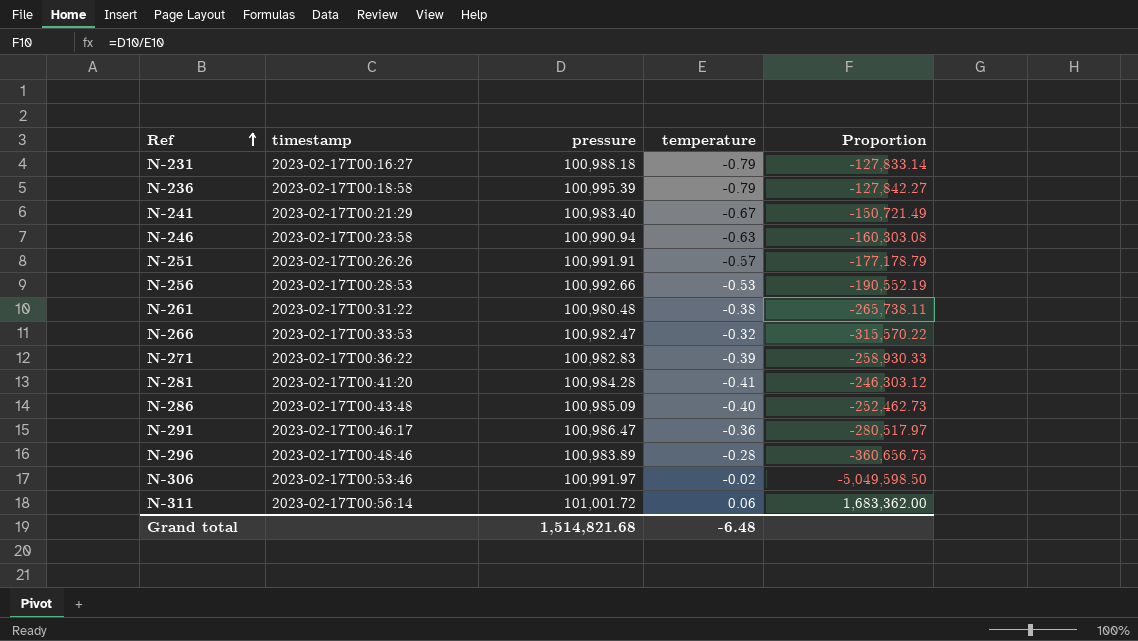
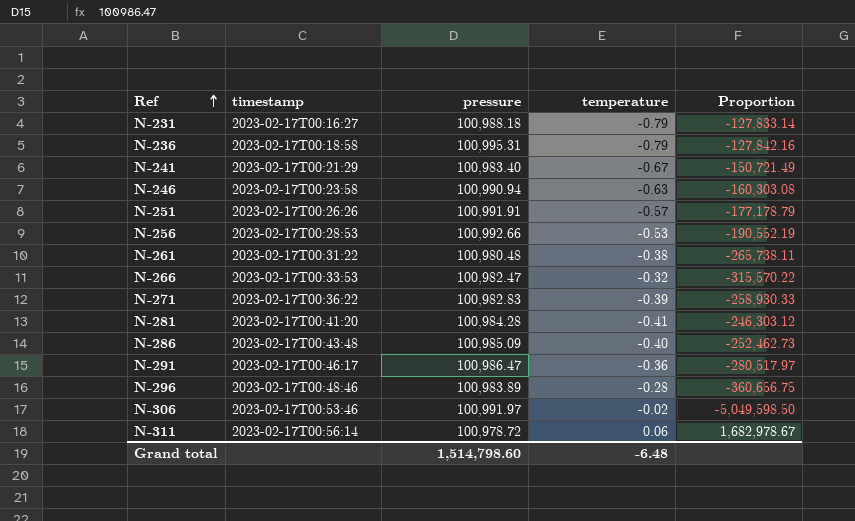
N-236 | pressure: 100,995.39 -> 100,995.31
N-236 | Proportion: -127,842.27 -> -127,842.16
N-311 | pressure: 101,001.72 -> 100,978.72
N-311 | Proportion: 1,683,362.00 -> 1,682,978.67
Grand total | pressure: 1,514,821.68 -> 1,514,798.60

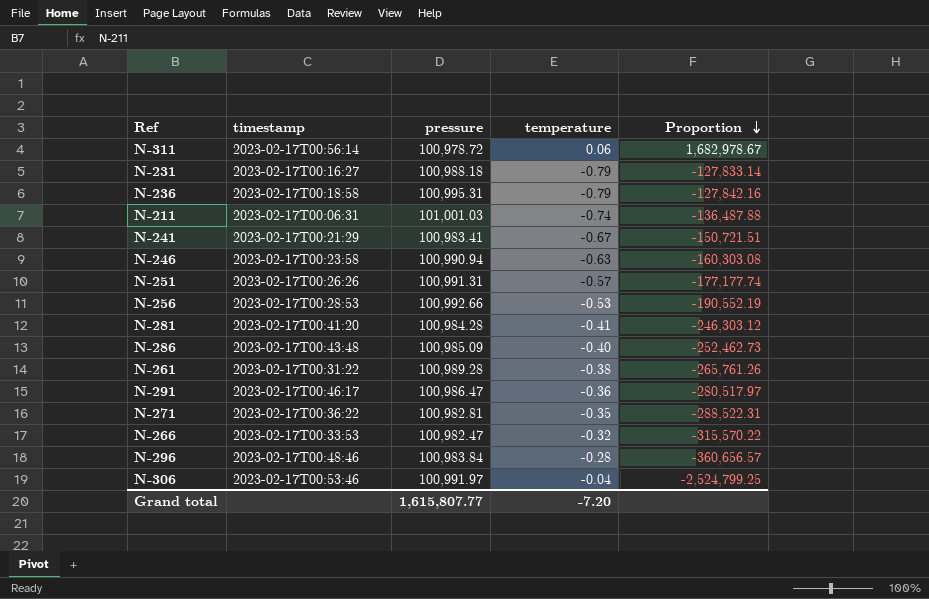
row order: Ref ascending -> Proportion descending
row N-211: none -> 2023-02-17T00:06:31 | 101,001.03 | -0.74 | -136,487.88
N-241 | pressure: 100,983.40 -> 100,983.41
N-241 | Proportion: -150,721.49 -> -150,721.51
N-251 | pressure: 100,991.91 -> 100,991.31
N-251 | Proportion: -177,178.79 -> -177,177.74
N-261 | pressure: 100,980.48 -> 100,989.28
N-261 | Proportion: -265,738.11 -> -265,761.26
N-271 | pressure: 100,982.83 -> 100,982.81
N-271 | temperature: -0.39 -> -0.35
N-271 | Proportion: -258,930.33 -> -288,522.31
N-296 | pressure: 100,983.89 -> 100,983.84
N-296 | Proportion: -360,656.75 -> -360,656.57
N-306 | temperature: -0.02 -> -0.04
N-306 | Proportion: -5,049,598.50 -> -2,524,799.25
Grand total | pressure: 1,514,798.60 -> 1,615,807.77
Grand total | temperature: -6.48 -> -7.20

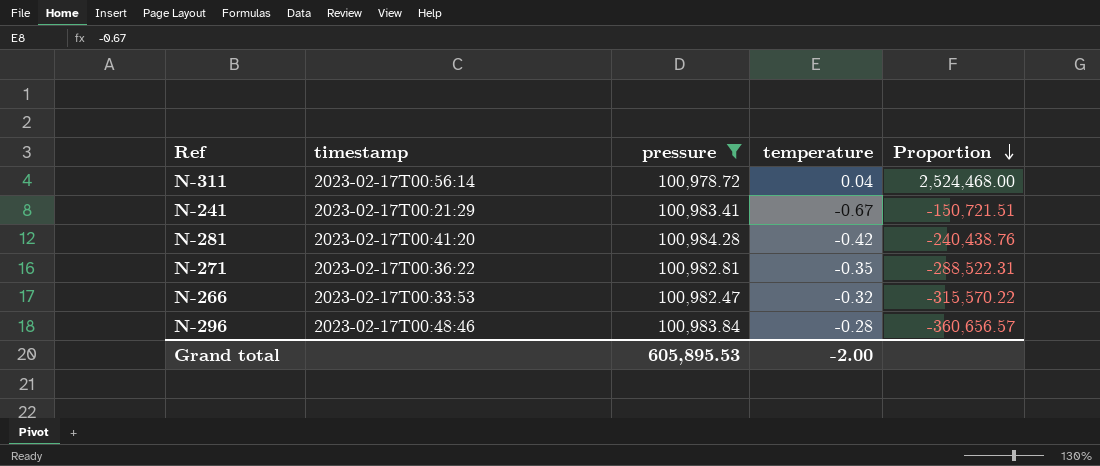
filter: none -> pressure <= 100,984.28
N-311 | temperature: 0.06 -> 0.04
N-311 | Proportion: 1,682,978.67 -> 2,524,468.00
N-281 | temperature: -0.41 -> -0.42
N-281 | Proportion: -246,303.12 -> -240,438.76
Grand total | pressure: 1,615,807.77 -> 605,895.53
Grand total | temperature: -7.20 -> -2.00

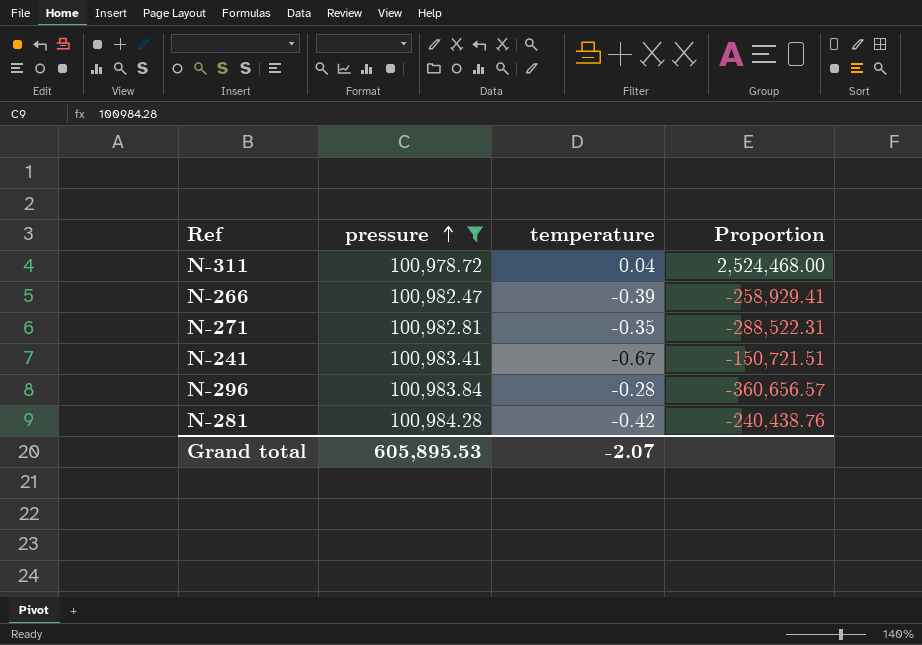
row order: Proportion descending -> pressure ascending
column timestamp | position: 2 -> none
N-266 | temperature: -0.32 -> -0.39
N-266 | Proportion: -315,570.22 -> -258,929.41
Grand total | temperature: -2.00 -> -2.07

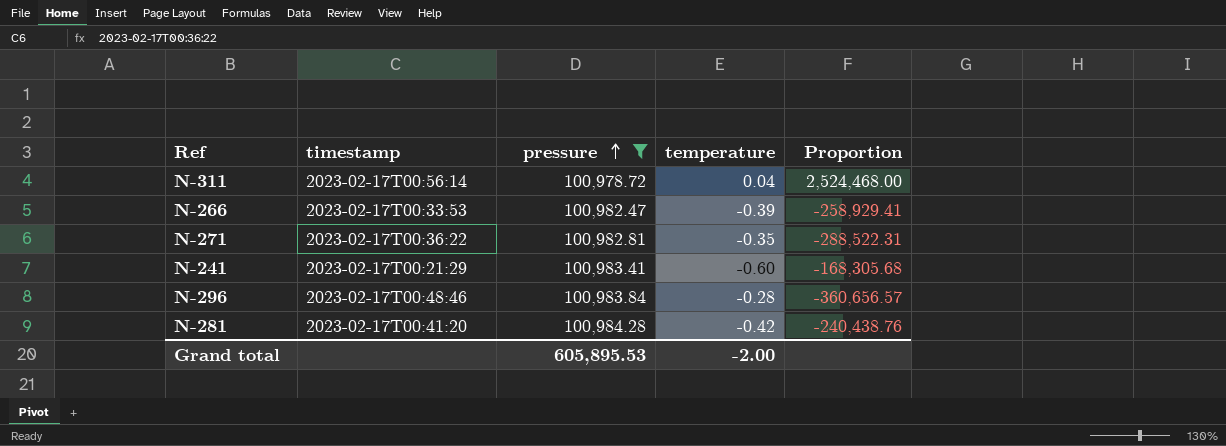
column timestamp | position: none -> 2
N-241 | temperature: -0.67 -> -0.60
N-241 | Proportion: -150,721.51 -> -168,305.68
Grand total | temperature: -2.07 -> -2.00

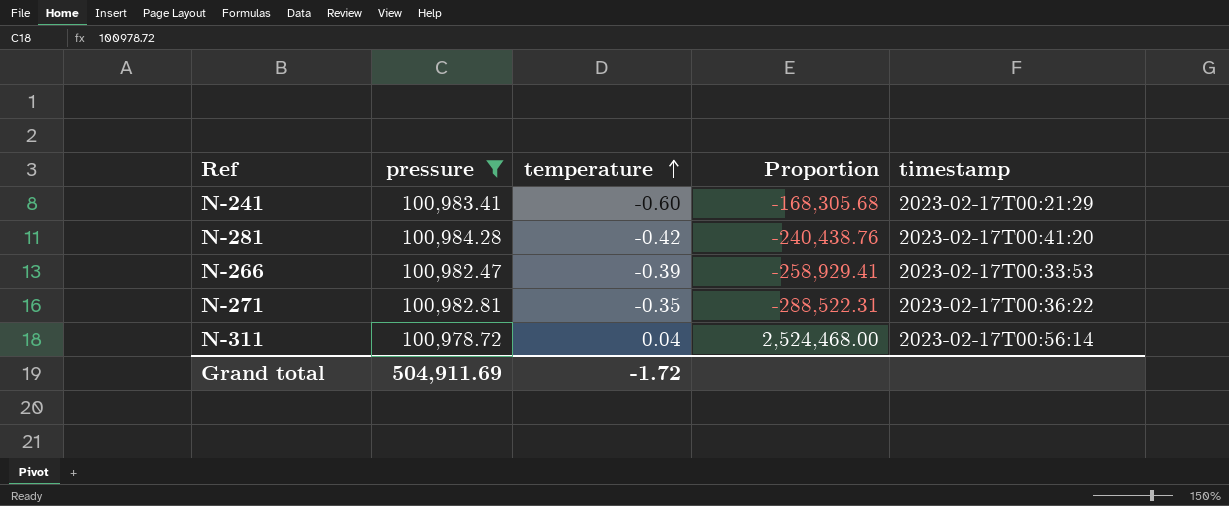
row order: pressure ascending -> temperature ascending
column timestamp | position: 2 -> 5
row N-296: 2023-02-17T00:48:46 | 100,983.84 | -0.28 | -360,656.57 -> none
Grand total | pressure: 605,895.53 -> 504,911.69
Grand total | temperature: -2.00 -> -1.72

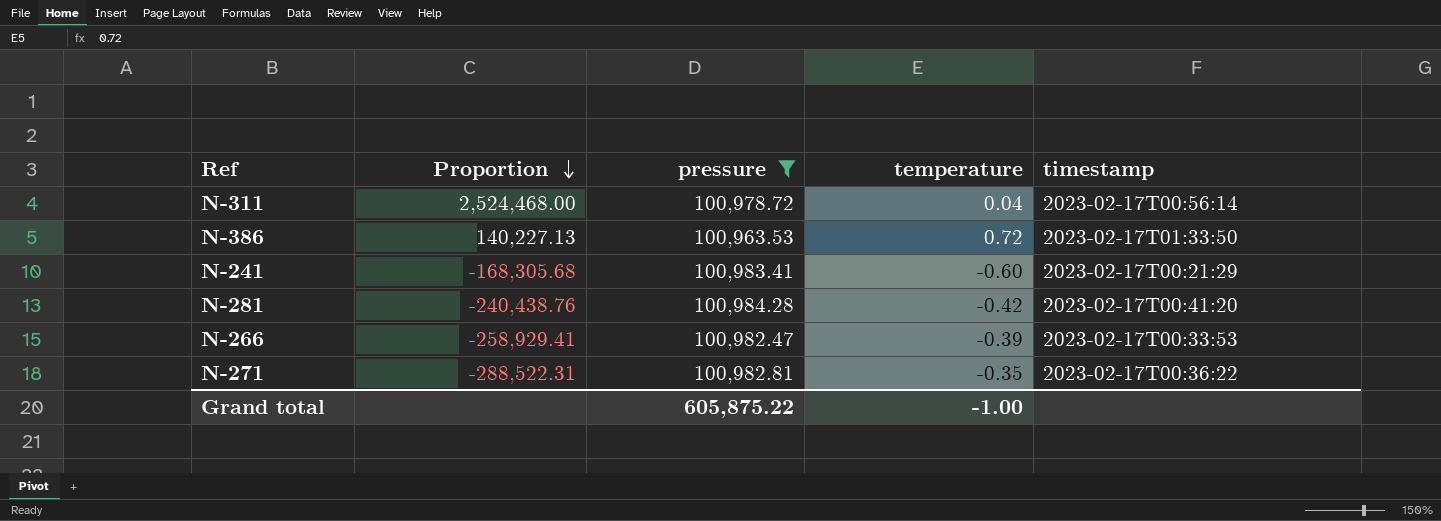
row order: temperature ascending -> Proportion descending
column Proportion | position: 4 -> 2
row N-386: none -> 140,227.13 | 100,963.53 | 0.72 | 2023-02-17T01:33:50
Grand total | pressure: 504,911.69 -> 605,875.22
Grand total | temperature: -1.72 -> -1.00

